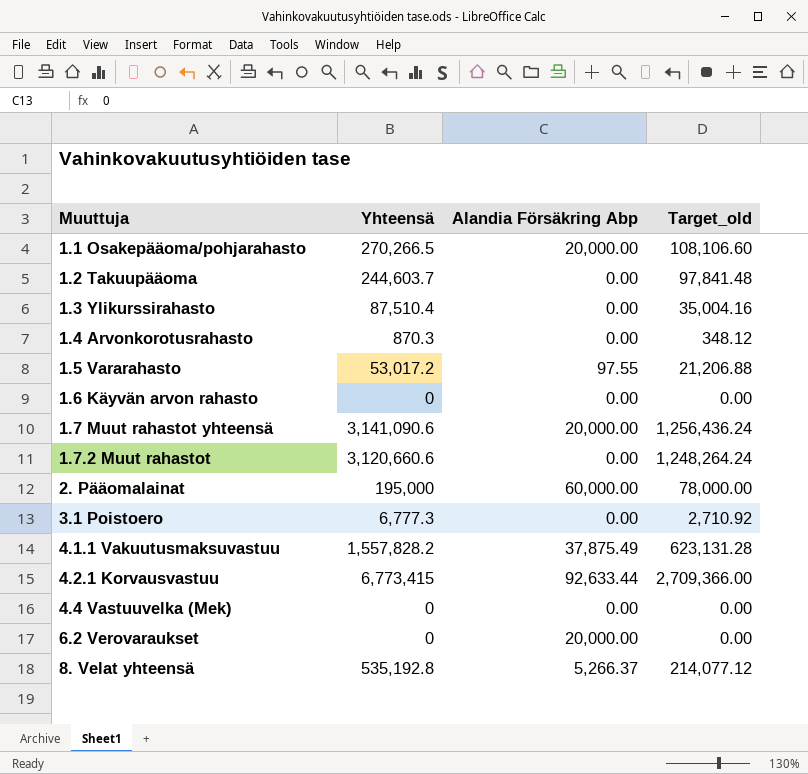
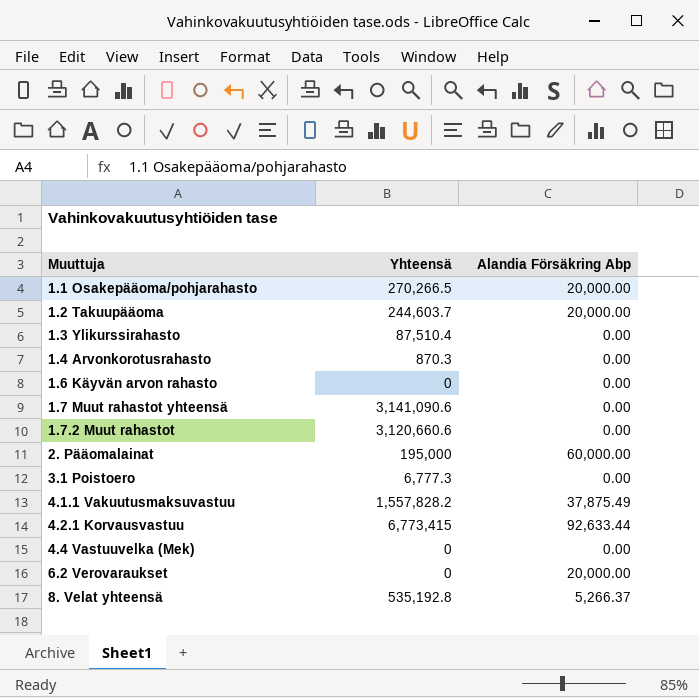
column Target_old | formula: [Yhteensä] * 0.4 -> none
row 1.5 Vararahasto: 53,017.2 | 97.55 | 21,206.88 -> none
1.2 Takuupääoma | Alandia Försäkring Abp: 0.00 -> 20,000.00
1.7 Muut rahastot yhteensä | Alandia Försäkring Abp: 20,000.00 -> 0.00

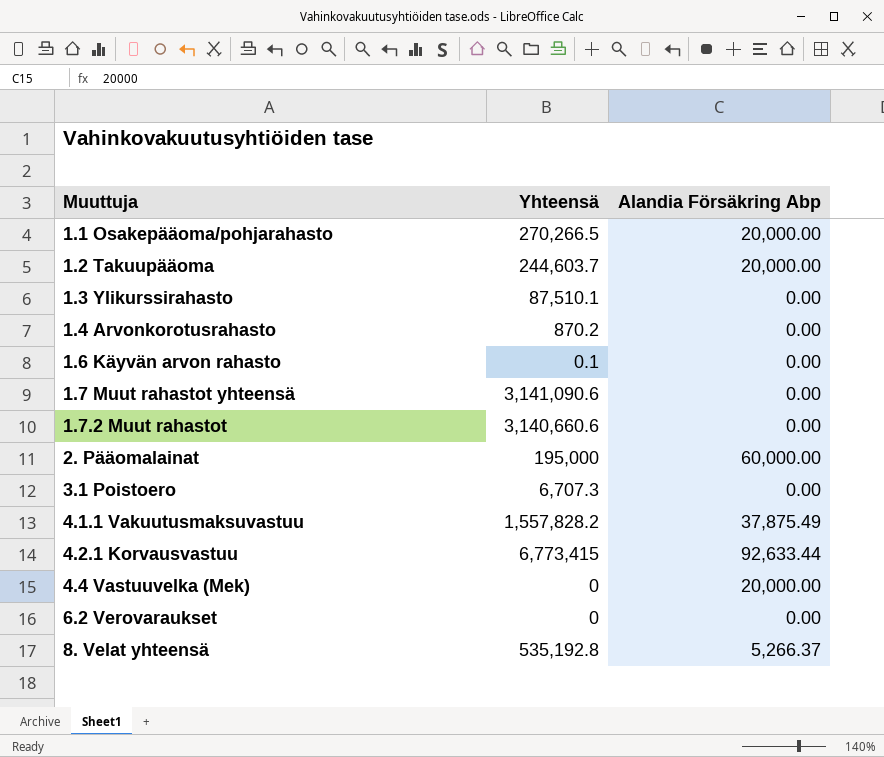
1.3 Ylikurssirahasto | Yhteensä: 87,510.4 -> 87,510.1
1.4 Arvonkorotusrahasto | Yhteensä: 870.3 -> 870.2
1.6 Käyvän arvon rahasto | Yhteensä: 0 -> 0.1
1.7.2 Muut rahastot | Yhteensä: 3,120,660.6 -> 3,140,660.6
3.1 Poistoero | Yhteensä: 6,777.3 -> 6,707.3
4.4 Vastuuvelka (Mek) | Alandia Försäkring Abp: 0.00 -> 20,000.00
6.2 Verovaraukset | Alandia Försäkring Abp: 20,000.00 -> 0.00

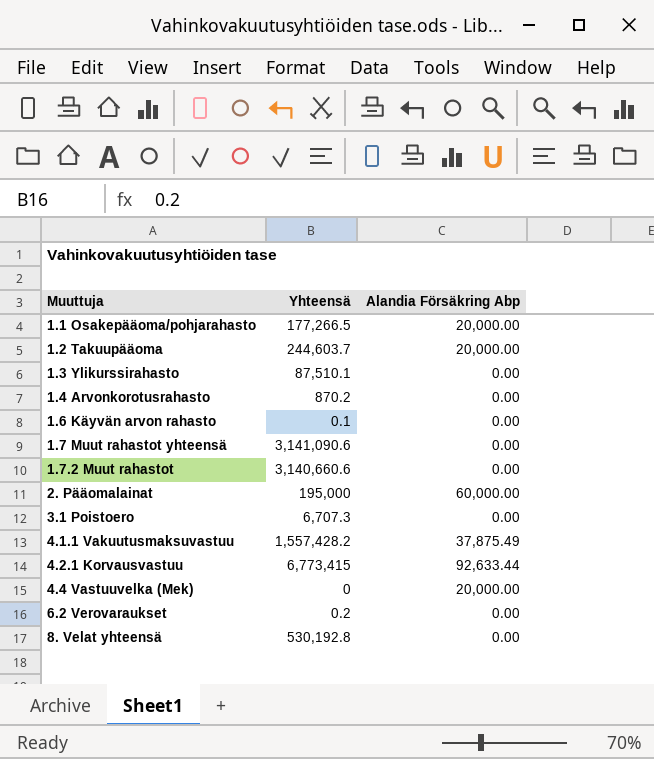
1.1 Osakepääoma/pohjarahasto | Yhteensä: 270,266.5 -> 177,266.5
4.1.1 Vakuutusmaksuvastuu | Yhteensä: 1,557,828.2 -> 1,557,428.2
6.2 Verovaraukset | Yhteensä: 0 -> 0.2
8. Velat yhteensä | Yhteensä: 535,192.8 -> 530,192.8
8. Velat yhteensä | Alandia Försäkring Abp: 5,266.37 -> 0.00

